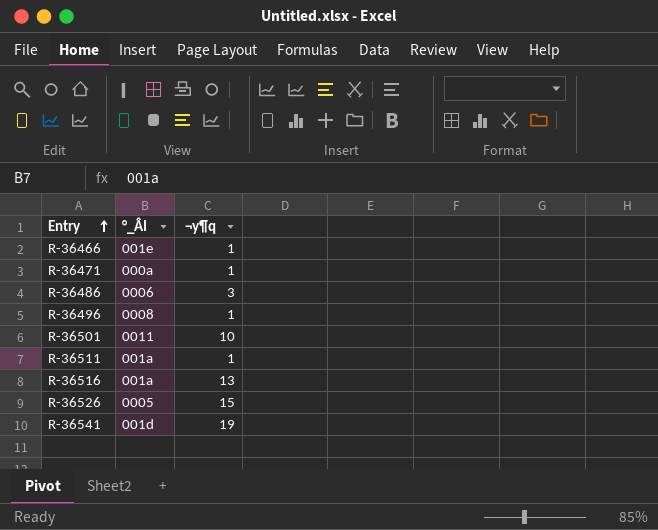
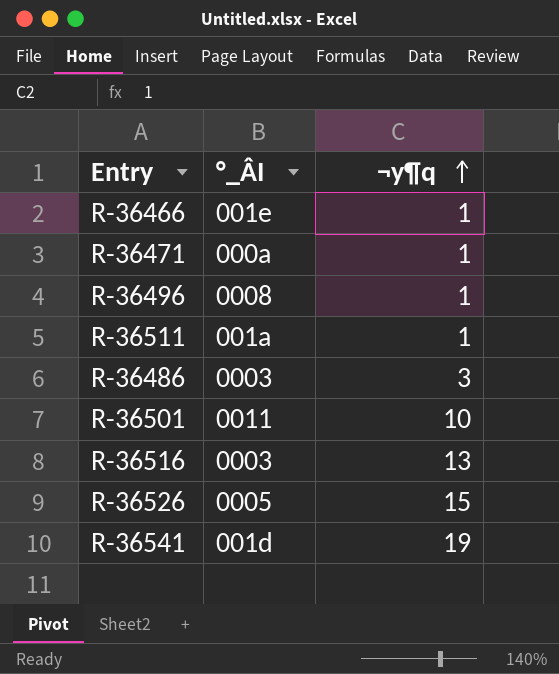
row order: Entry ascending -> ¬y¶q ascending
R-36486 | °_ÂI: 0006 -> 0003
R-36516 | °_ÂI: 001a -> 0003

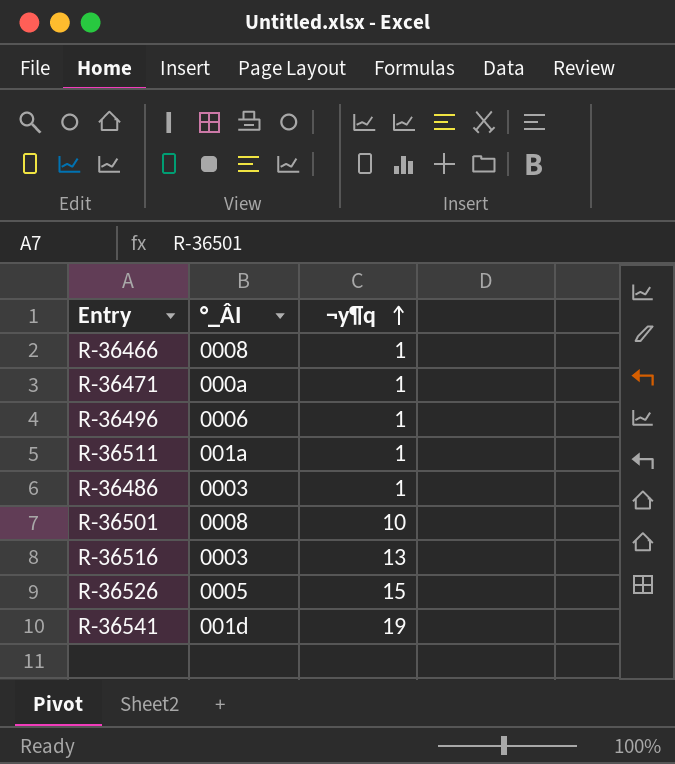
R-36466 | °_ÂI: 001e -> 0008
R-36496 | °_ÂI: 0008 -> 0006
R-36486 | ¬y¶q: 3 -> 1
R-36501 | °_ÂI: 0011 -> 0008

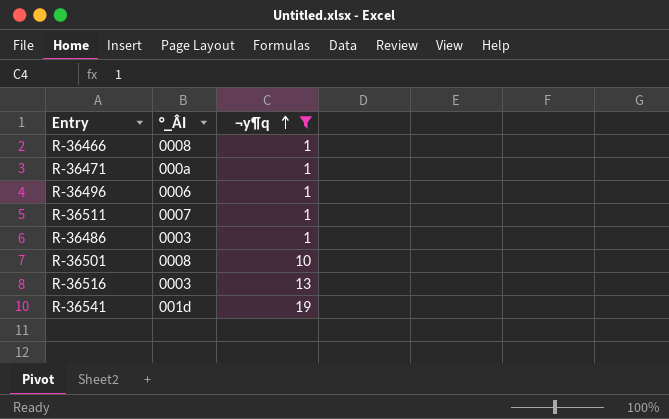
filter: none -> ¬y¶q != 15
R-36511 | °_ÂI: 001a -> 0007

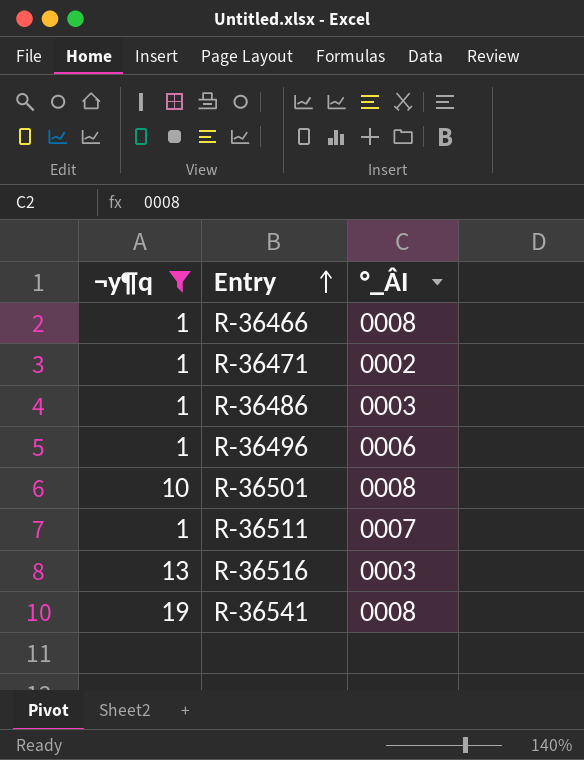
row order: ¬y¶q ascending -> Entry ascending
column ¬y¶q | position: 3 -> 1
R-36471 | °_ÂI: 000a -> 0002
R-36541 | °_ÂI: 001d -> 0008

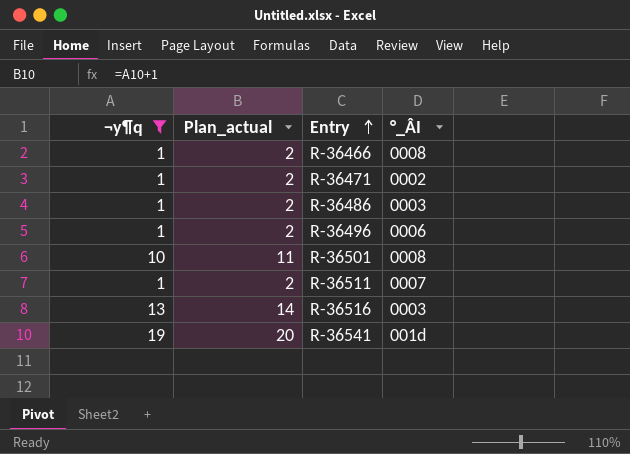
column Plan_actual | formula: none -> [¬y¶q] + 1
R-36541 | °_ÂI: 0008 -> 001d

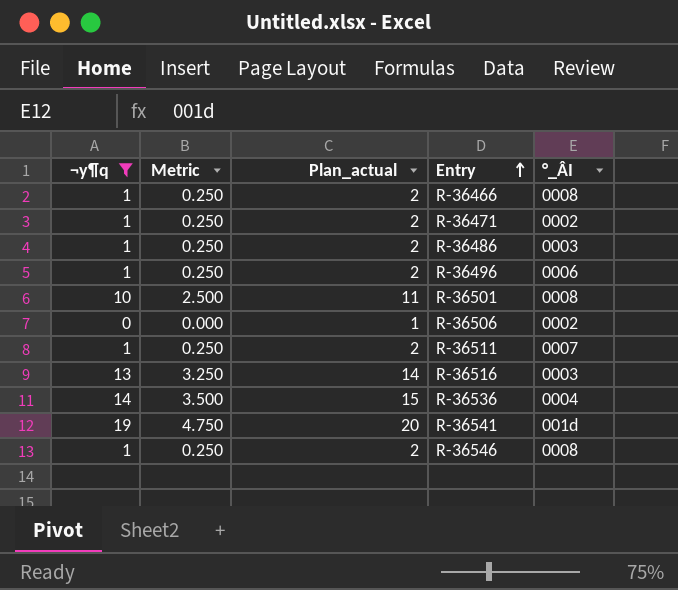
column Metric | formula: none -> [¬y¶q] * 0.25
row R-36506: none -> 0 | 0.000 | 1 | 0002
row R-36536: none -> 14 | 3.500 | 15 | 0004
row R-36546: none -> 1 | 0.250 | 2 | 0008

